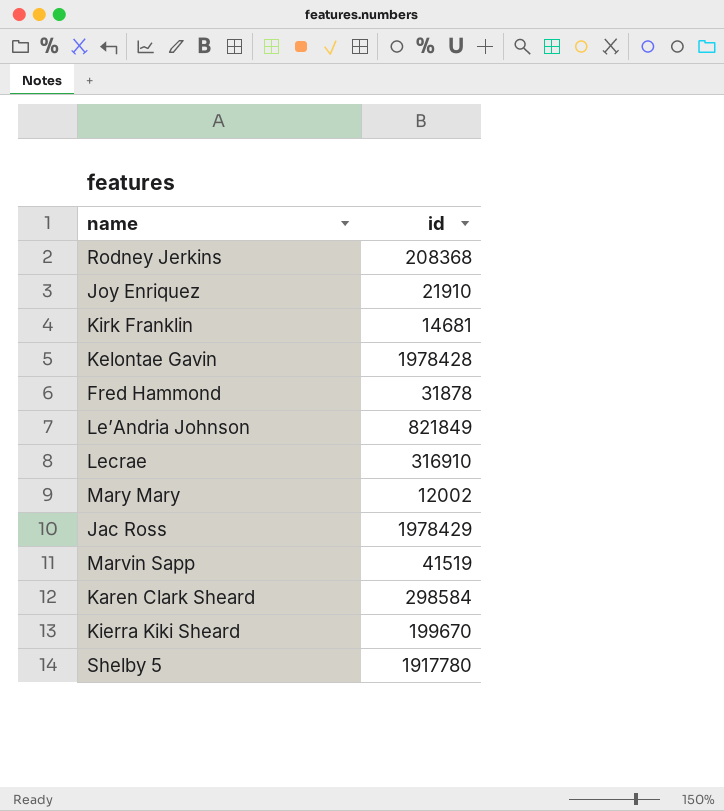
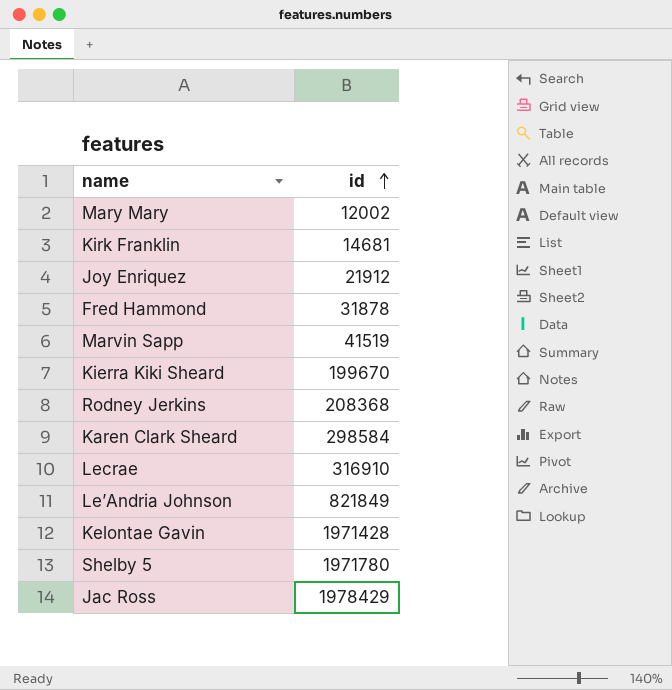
row order: none -> id ascending
Joy Enriquez | id: 21910 -> 21912
Kelontae Gavin | id: 1978428 -> 1971428
Shelby 5 | id: 1917780 -> 1971780

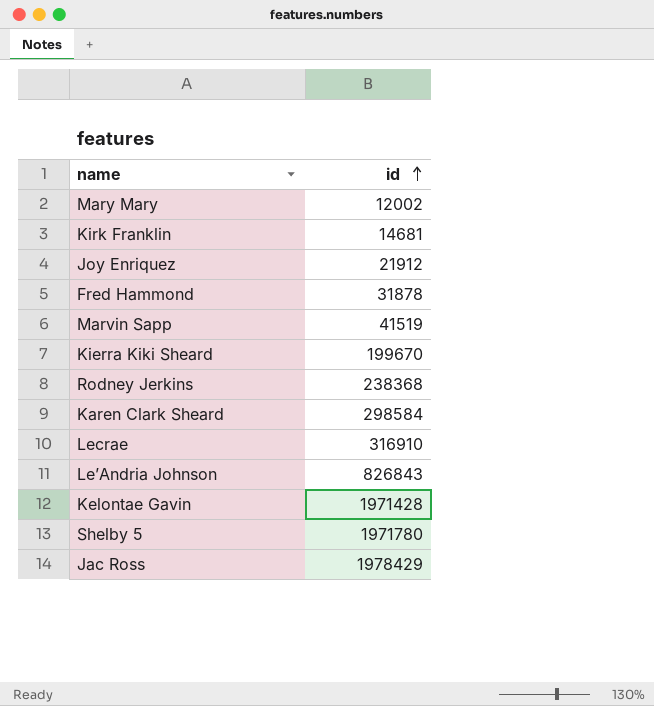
Rodney Jerkins | id: 208368 -> 238368
Le’Andria Johnson | id: 821849 -> 826843

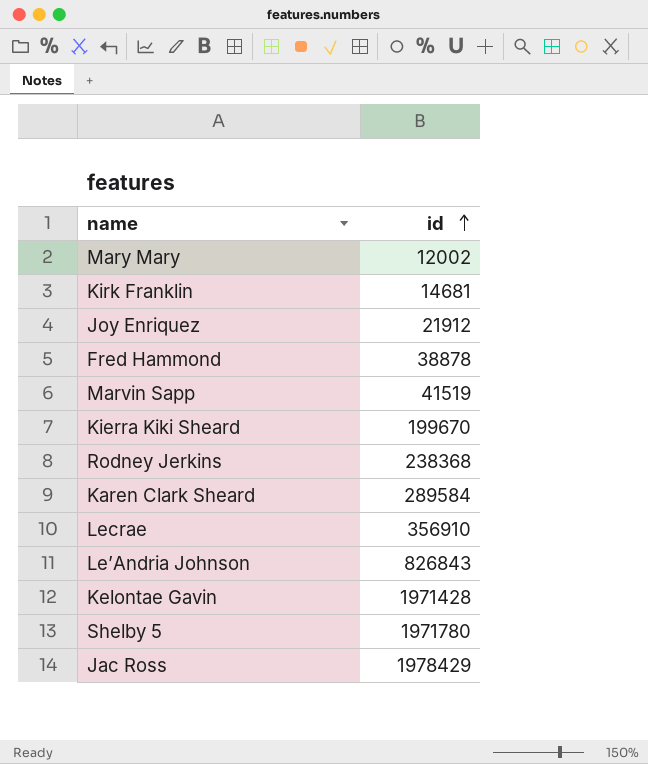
Fred Hammond | id: 31878 -> 38878
Karen Clark Sheard | id: 298584 -> 289584
Lecrae | id: 316910 -> 356910

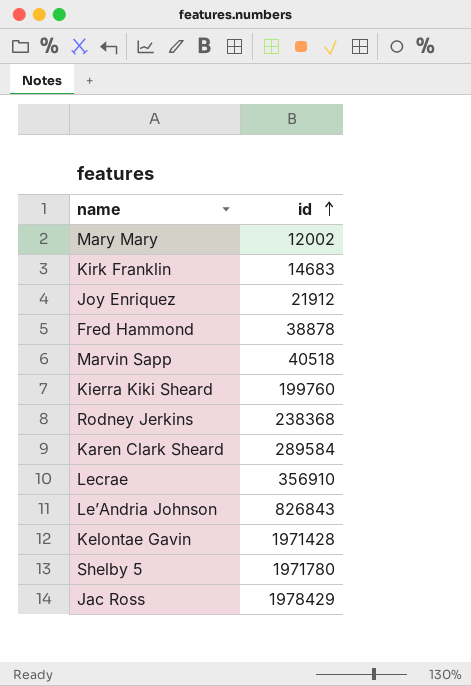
Kirk Franklin | id: 14681 -> 14683
Marvin Sapp | id: 41519 -> 40518
Kierra Kiki Sheard | id: 199670 -> 199760

